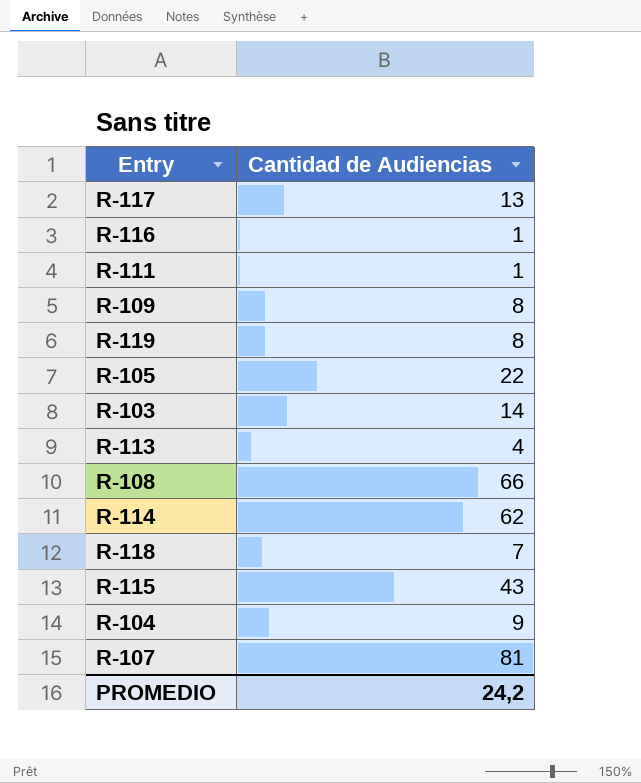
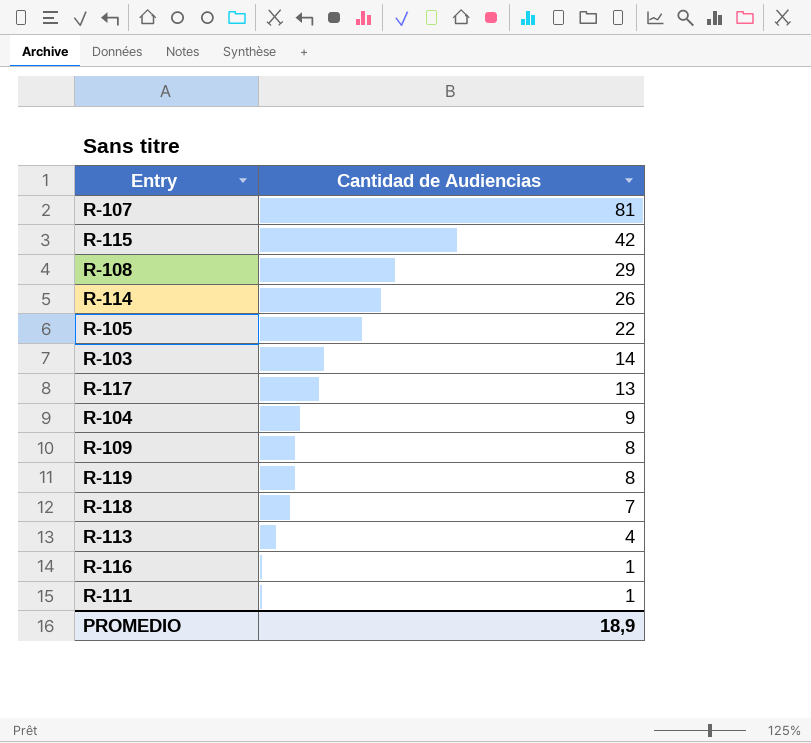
row order: none -> Cantidad de Audiencias descending
R-115 | Cantidad de Audiencias: 43 -> 42
R-108 | Cantidad de Audiencias: 66 -> 29
R-114 | Cantidad de Audiencias: 62 -> 26
PROMEDIO | Cantidad de Audiencias: 24,2 -> 18,9

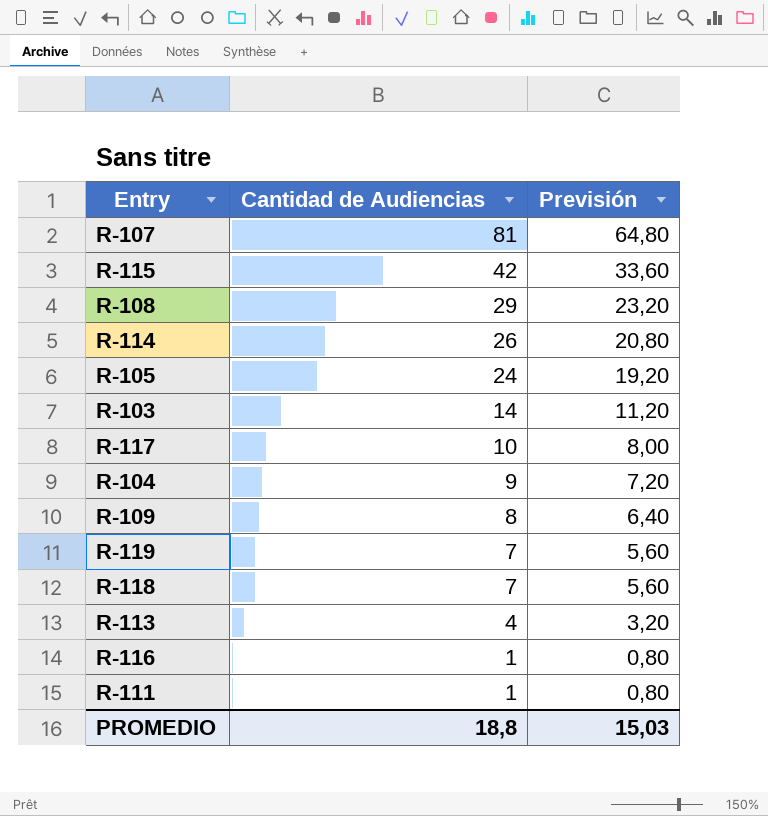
column Previsión | formula: none -> [Cantidad de Audiencias] * 0,8
R-105 | Cantidad de Audiencias: 22 -> 24
R-117 | Cantidad de Audiencias: 13 -> 10
R-119 | Cantidad de Audiencias: 8 -> 7
PROMEDIO | Cantidad de Audiencias: 18,9 -> 18,8

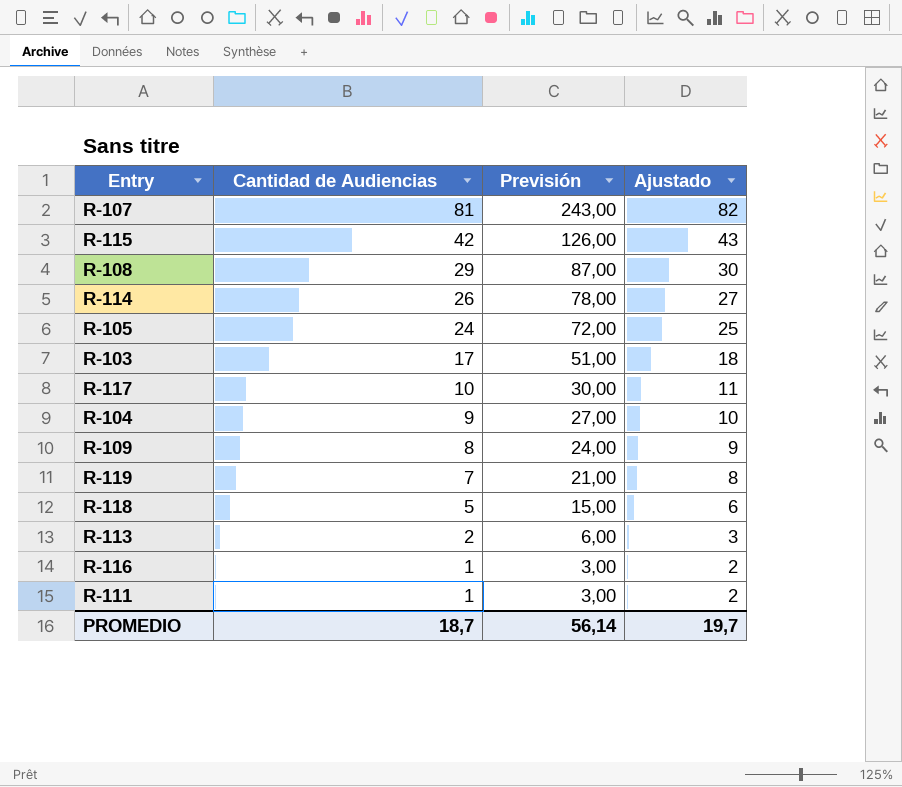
column Previsión | formula: [Cantidad de Audiencias] * 0,8 -> [Cantidad de Audiencias] * 3
column Ajustado | formula: none -> [Cantidad de Audiencias] + 1
R-103 | Cantidad de Audiencias: 14 -> 17
R-118 | Cantidad de Audiencias: 7 -> 5
R-113 | Cantidad de Audiencias: 4 -> 2
PROMEDIO | Cantidad de Audiencias: 18,8 -> 18,7
PROMEDIO | Previsión: 15,03 -> 56,14

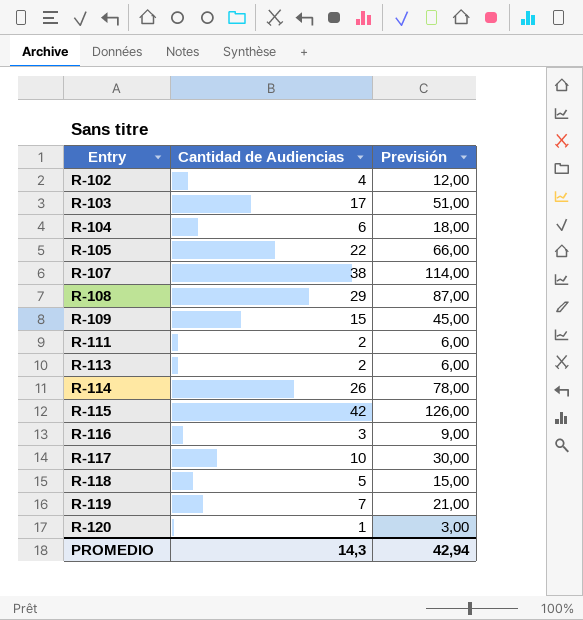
row order: Cantidad de Audiencias descending -> Entry ascending
column Ajustado | formula: [Cantidad de Audiencias] + 1 -> none
row R-102: none -> 4 | 12,00
R-104 | Cantidad de Audiencias: 9 -> 6
R-104 | Previsión: 27,00 -> 18,00
R-105 | Cantidad de Audiencias: 24 -> 22
R-105 | Previsión: 72,00 -> 66,00
R-107 | Cantidad de Audiencias: 81 -> 38
R-107 | Previsión: 243,00 -> 114,00
R-109 | Cantidad de Audiencias: 8 -> 15
R-109 | Previsión: 24,00 -> 45,00
R-111 | Cantidad de Audiencias: 1 -> 2
R-111 | Previsión: 3,00 -> 6,00
R-116 | Cantidad de Audiencias: 1 -> 3
R-116 | Previsión: 3,00 -> 9,00
row R-120: none -> 1 | 3,00
PROMEDIO | Cantidad de Audiencias: 18,7 -> 14,3
PROMEDIO | Previsión: 56,14 -> 42,94

